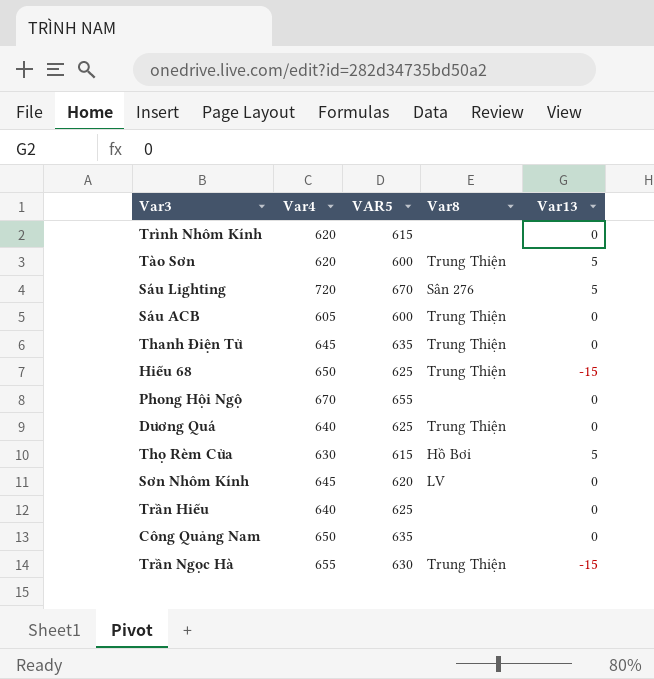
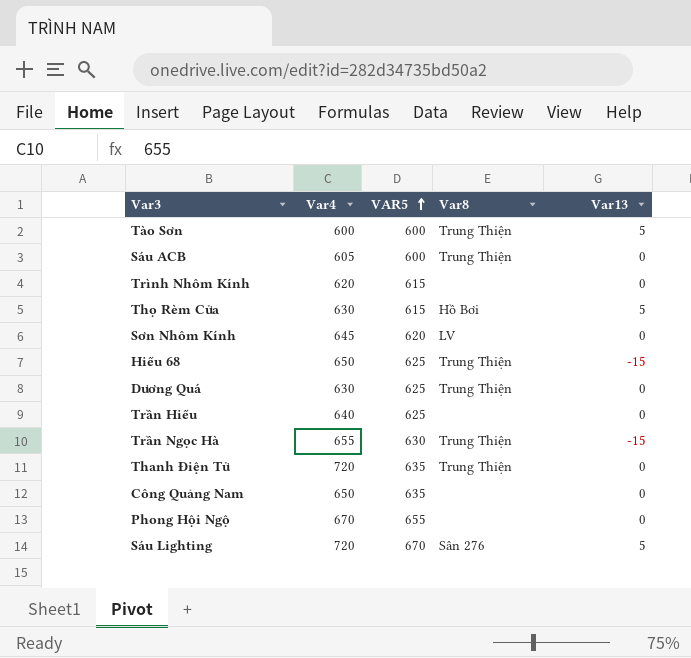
row order: none -> VAR5 ascending
Tào Sơn | Var4: 620 -> 600
Dương Quá | Var4: 640 -> 630
Thanh Điện Tử | Var4: 645 -> 720

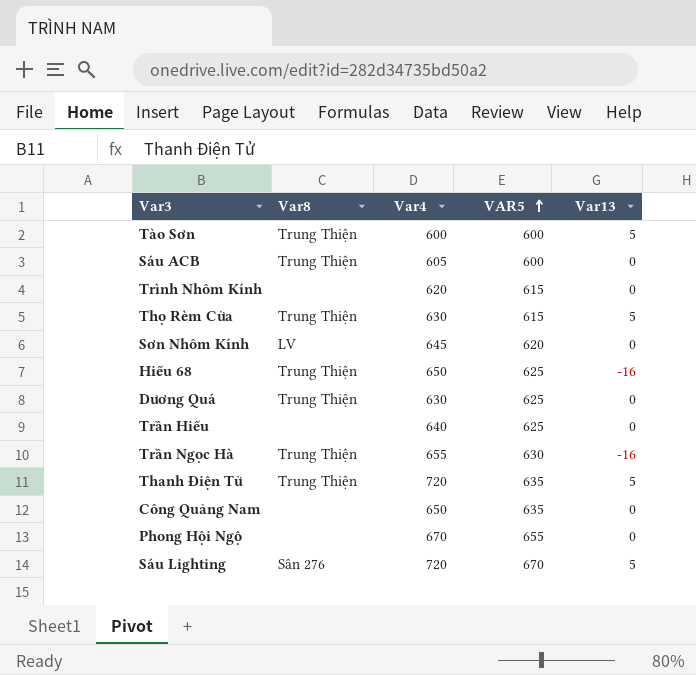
column Var8 | position: 4 -> 2
Thọ Rèm Cửa | Var8: Hồ Bơi -> Trung Thiện
Hiếu 68 | Var13: -15 -> -16
Trần Ngọc Hà | Var13: -15 -> -16
Thanh Điện Tử | Var13: 0 -> 5

